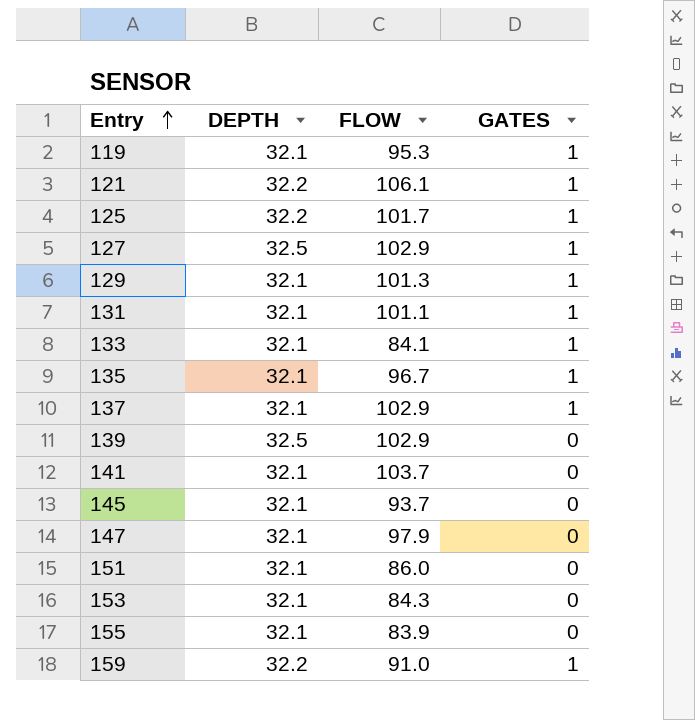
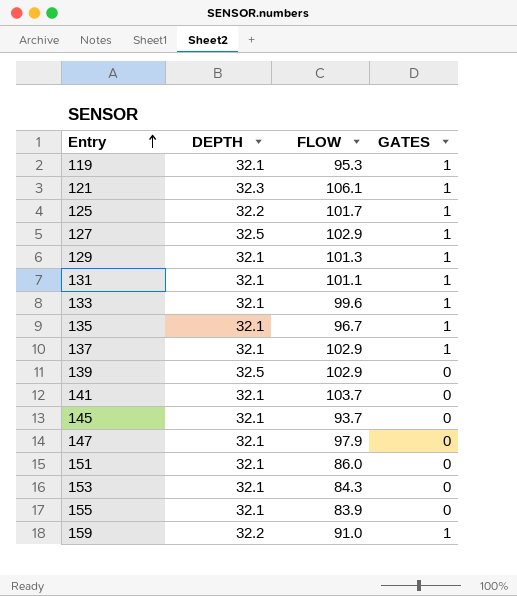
121 | DEPTH: 32.2 -> 32.3
133 | FLOW: 84.1 -> 99.6

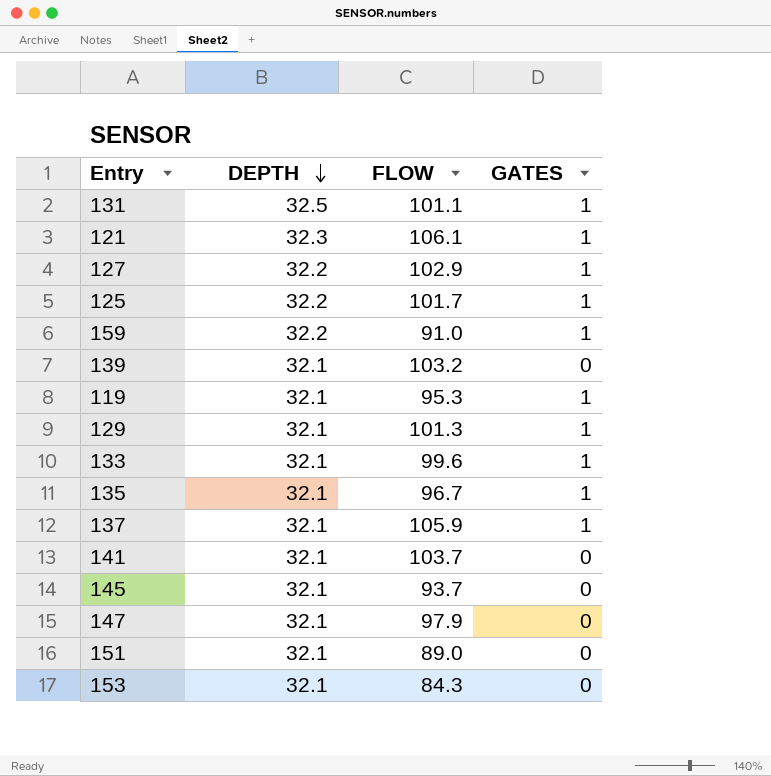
row order: Entry ascending -> DEPTH descending
row 155: 32.1 | 83.9 | 0 -> none
131 | DEPTH: 32.1 -> 32.5
127 | DEPTH: 32.5 -> 32.2
139 | DEPTH: 32.5 -> 32.1
139 | FLOW: 102.9 -> 103.2
137 | FLOW: 102.9 -> 105.9
151 | FLOW: 86.0 -> 89.0

